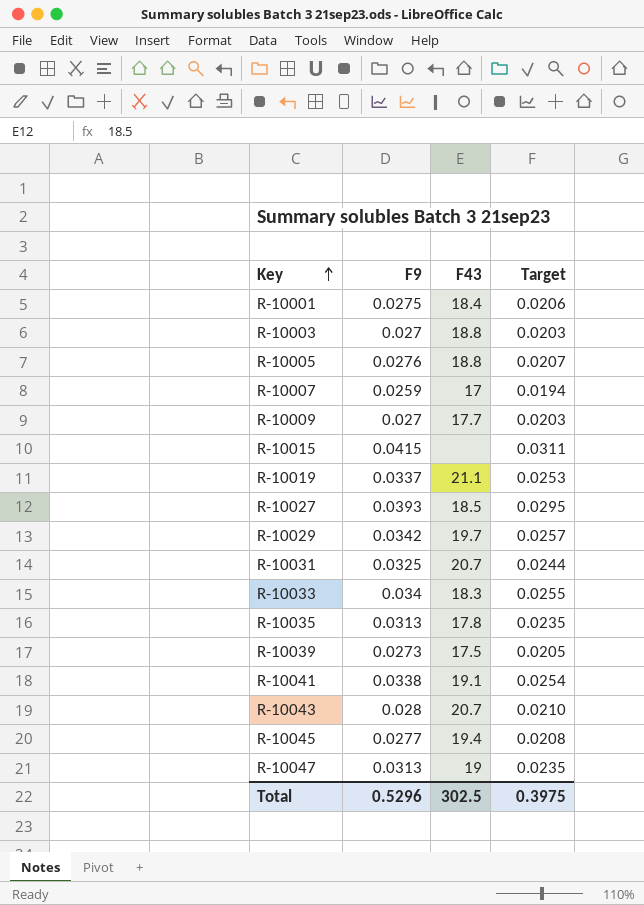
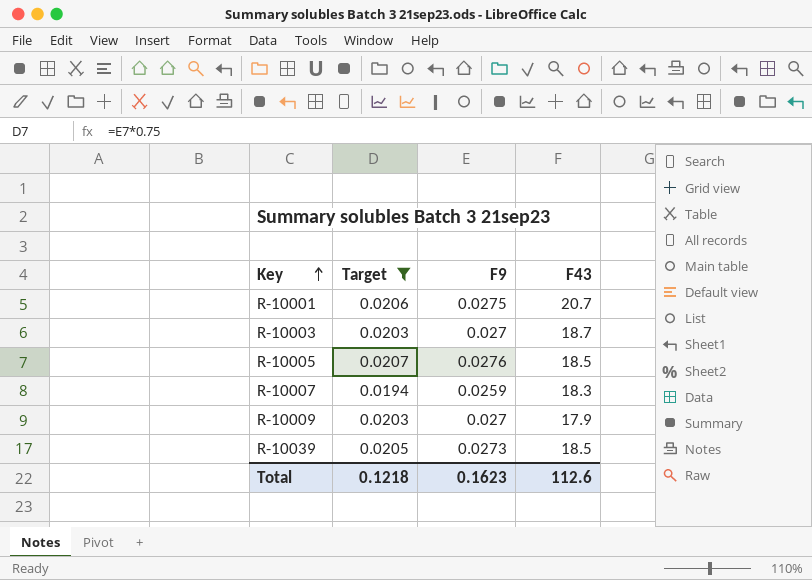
filter: none -> Target <= 0.0207
column Target | position: 4 -> 2
R-10001 | F43: 18.4 -> 20.7
R-10003 | F43: 18.8 -> 18.7
R-10005 | F43: 18.8 -> 18.5
R-10007 | F43: 17 -> 18.3
R-10009 | F43: 17.7 -> 17.9
R-10039 | F43: 17.5 -> 18.5
Total | Target: 0.3975 -> 0.1218
Total | F9: 0.5296 -> 0.1623
Total | F43: 302.5 -> 112.6

